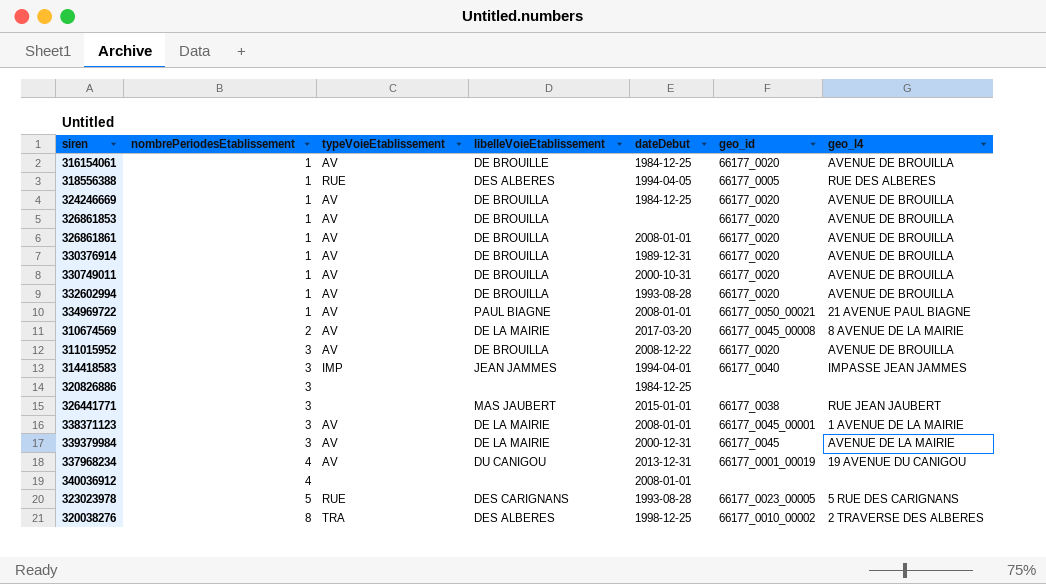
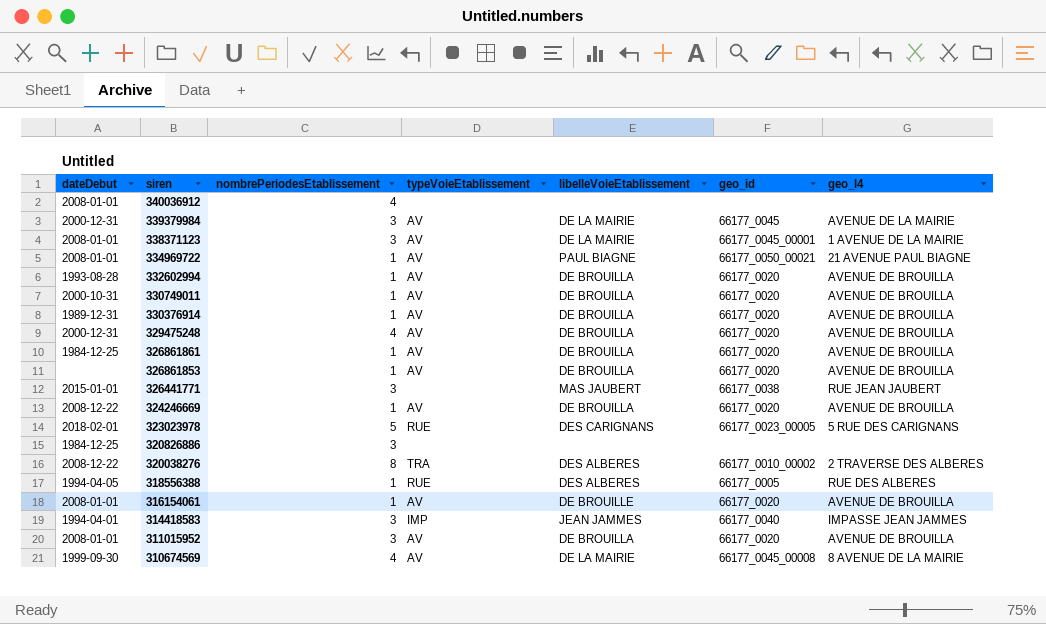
row order: nombrePeriodesEtablissement ascending -> siren descending
column dateDebut | position: 5 -> 1
row 337968234: 4 | AV | DU CANIGOU | 2013-12-31 | 66177_0001_00019 | 19 AVENUE DU CANIGOU -> none
row 329475248: none -> 2000-12-31 | 4 | AV | DE BROUILLA | 66177_0020 | AVENUE DE BROUILLA
326861861 | dateDebut: 2008-01-01 -> 1984-12-25
324246669 | dateDebut: 1984-12-25 -> 2008-12-22
323023978 | dateDebut: 1993-08-28 -> 2018-02-01
320038276 | dateDebut: 1998-12-25 -> 2008-12-22
316154061 | dateDebut: 1984-12-25 -> 2008-01-01
311015952 | dateDebut: 2008-12-22 -> 2008-01-01
310674569 | dateDebut: 2017-03-20 -> 1999-09-30
310674569 | nombrePeriodesEtablissement: 2 -> 4

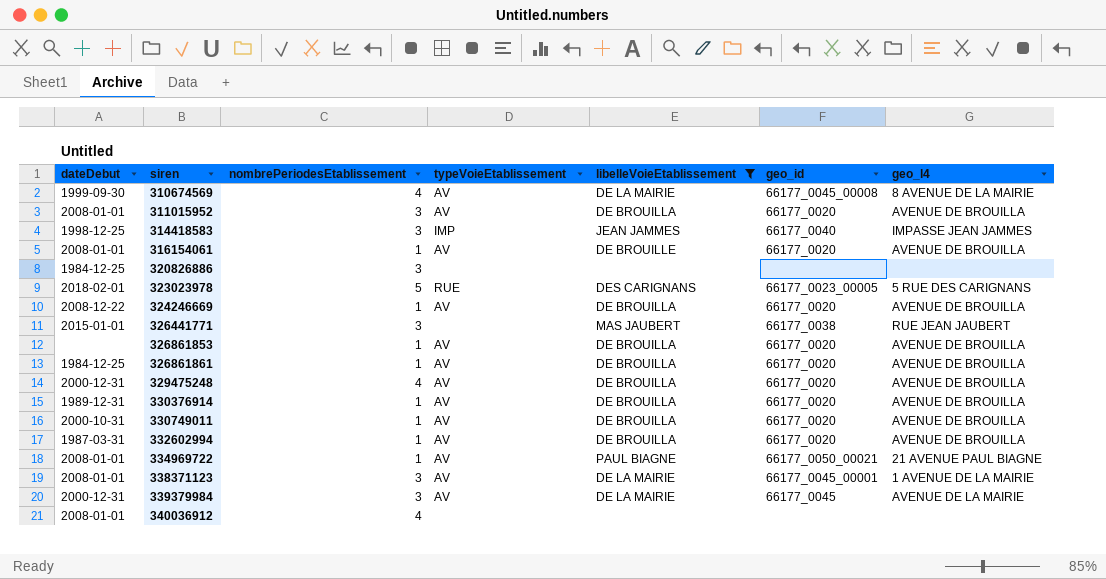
filter: none -> libelleVoieEtablissement != DES ALBERES
row order: siren descending -> siren ascending
314418583 | dateDebut: 1994-04-01 -> 1998-12-25
332602994 | dateDebut: 1993-08-28 -> 1987-03-31

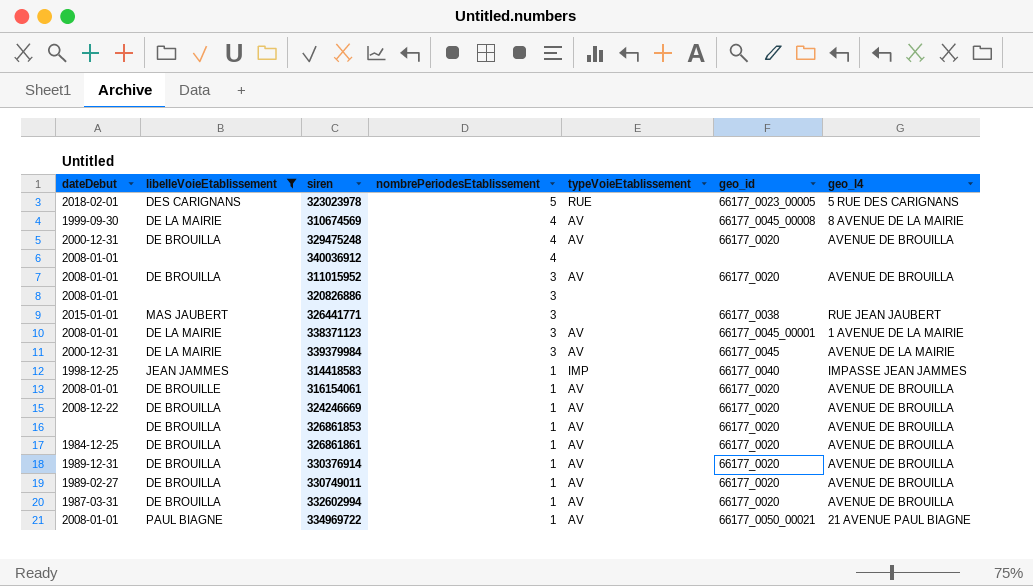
row order: siren ascending -> nombrePeriodesEtablissement descending
column libelleVoieEtablissement | position: 5 -> 2
320826886 | dateDebut: 1984-12-25 -> 2008-01-01
314418583 | nombrePeriodesEtablissement: 3 -> 1
330749011 | dateDebut: 2000-10-31 -> 1989-02-27

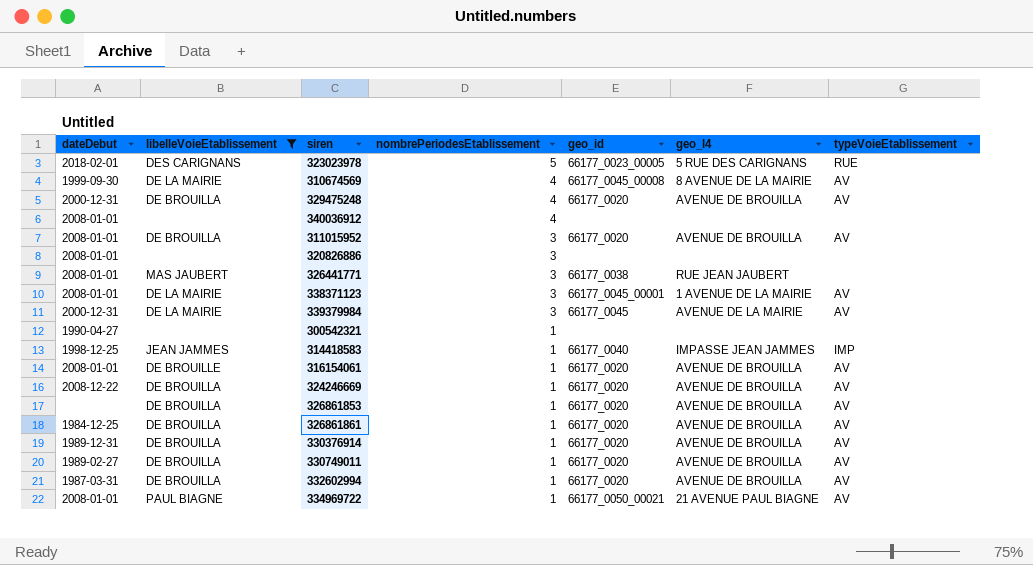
column typeVoieEtablissement | position: 5 -> 7
326441771 | dateDebut: 2015-01-01 -> 2008-01-01
row 300542321: none -> 1990-04-27 | none | 1 | none | none | none

